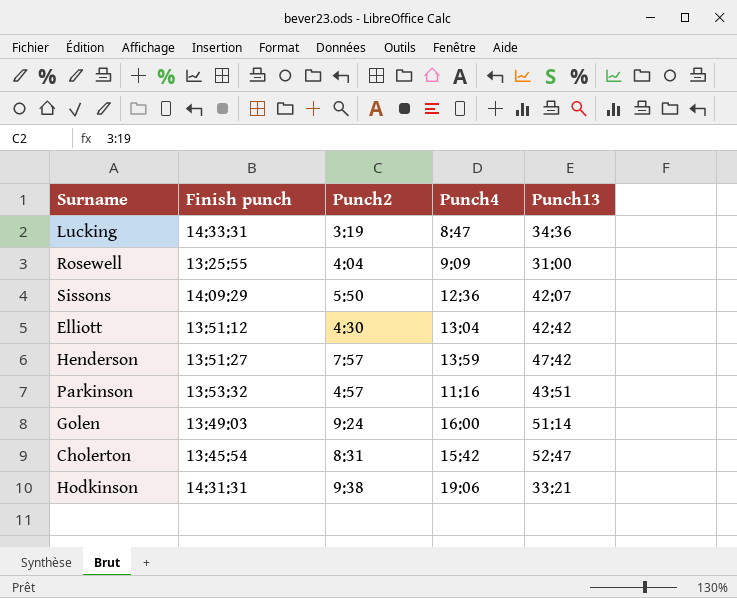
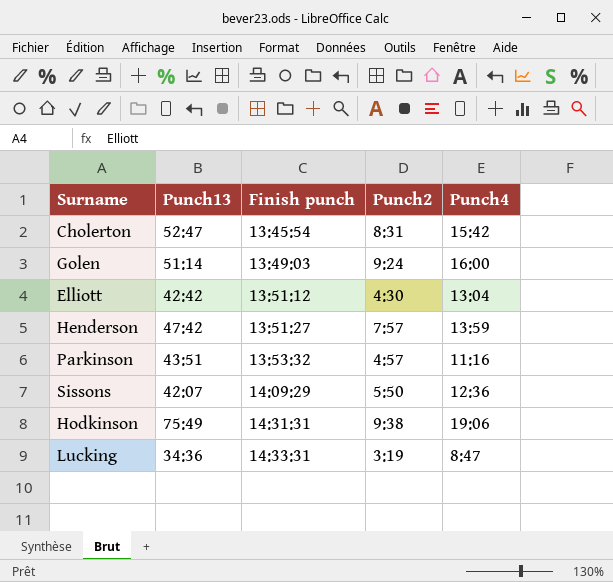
row order: none -> Finish punch ascending
column Punch13 | position: 5 -> 2
row Rosewell: 13:25:55 | 4:04 | 9:09 | 31:00 -> none
Hodkinson | Punch13: 33:21 -> 75:49

